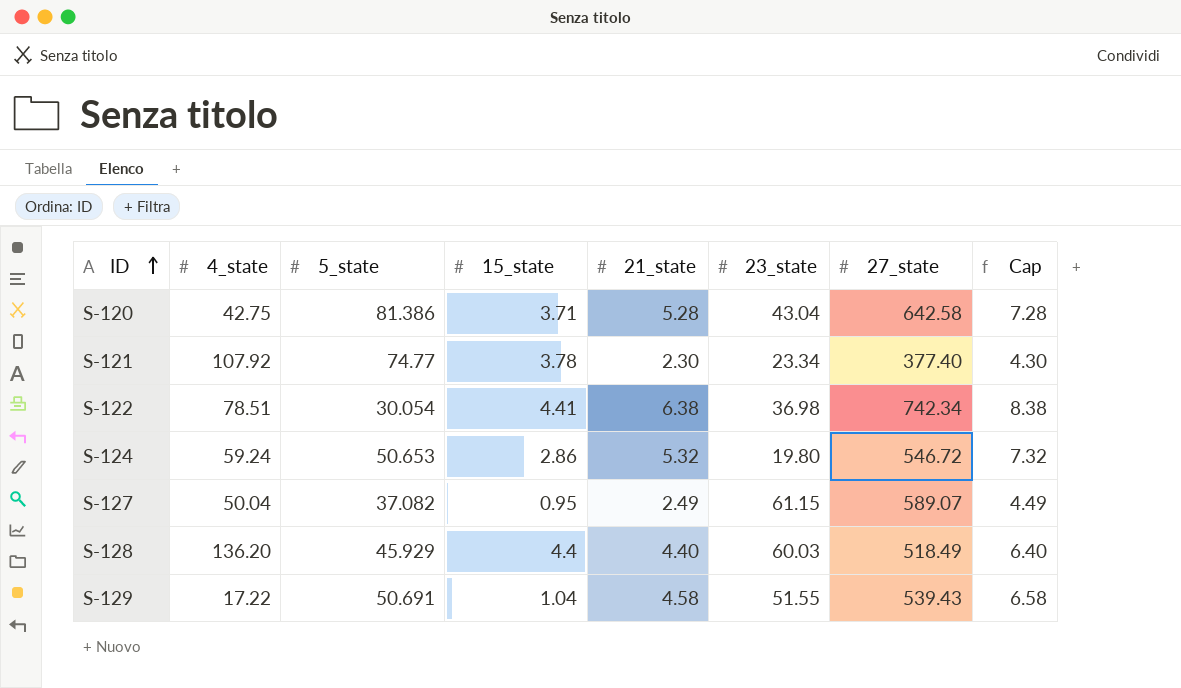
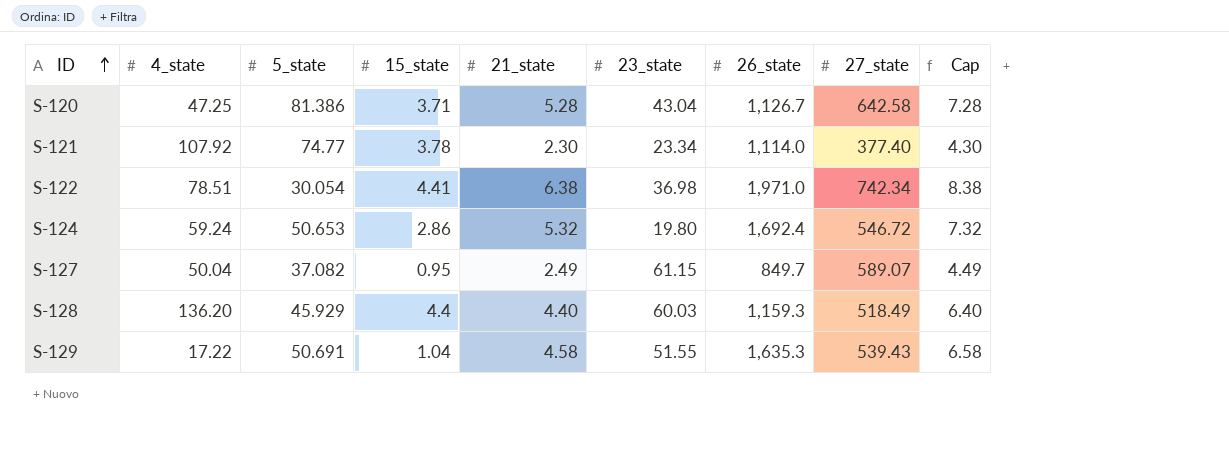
column 26_state | position: none -> 7
S-120 | 4_state: 42.75 -> 47.25

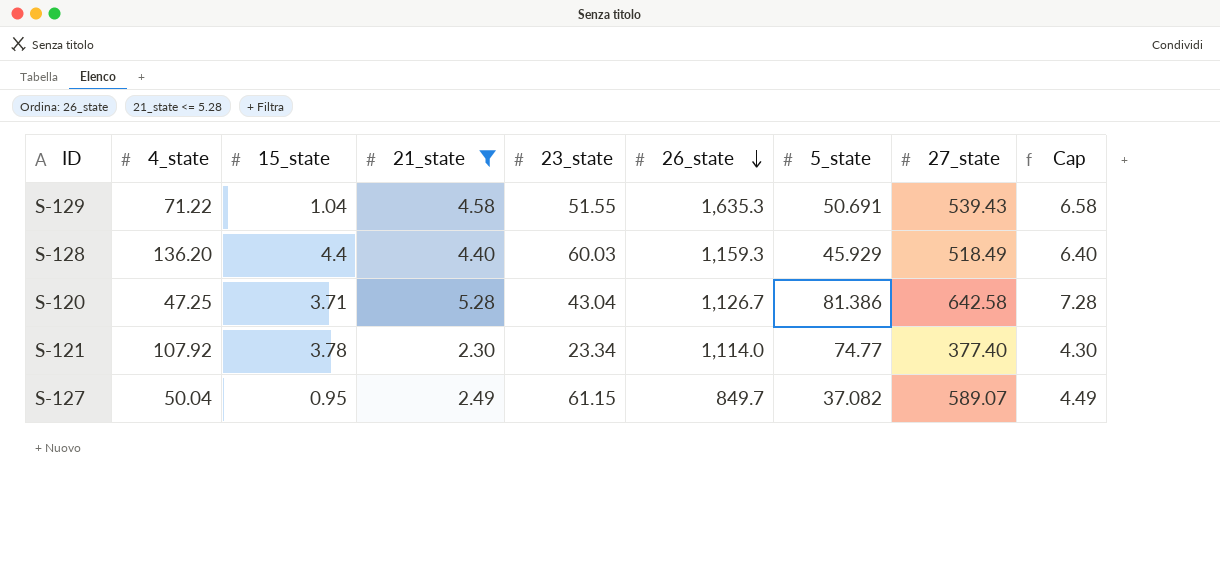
filter: none -> 21_state <= 5.28
row order: ID ascending -> 26_state descending
column 5_state | position: 3 -> 7
S-129 | 4_state: 17.22 -> 71.22

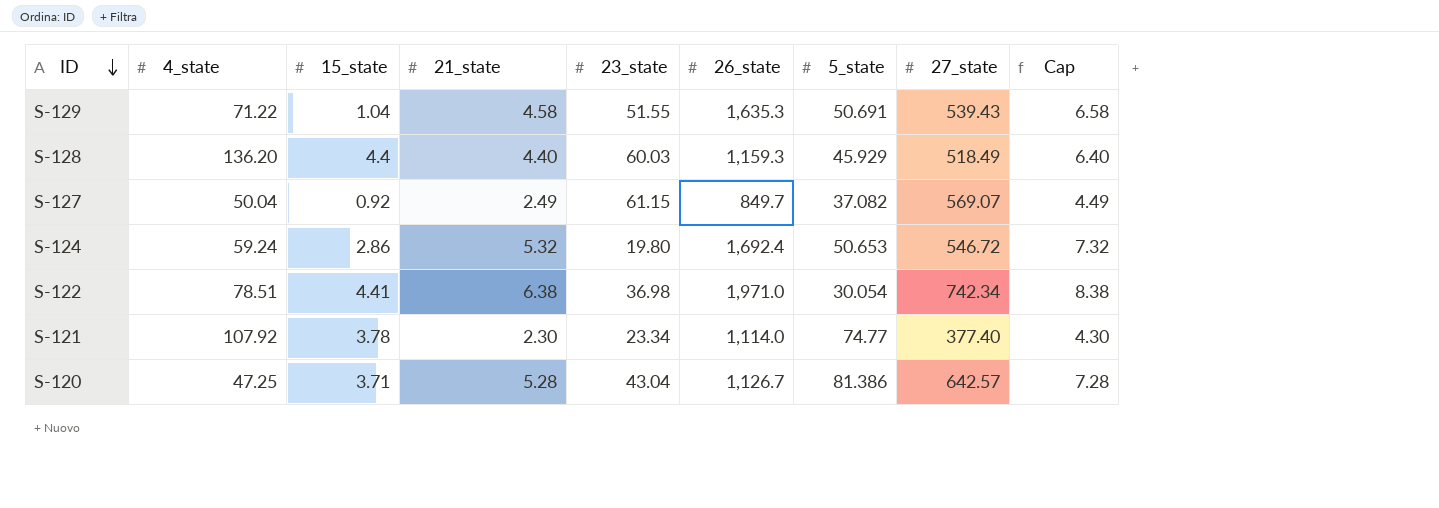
filter: 21_state <= 5.28 -> none
row order: 26_state descending -> ID descending
S-127 | 15_state: 0.95 -> 0.92
S-127 | 27_state: 589.07 -> 569.07
S-120 | 27_state: 642.58 -> 642.57

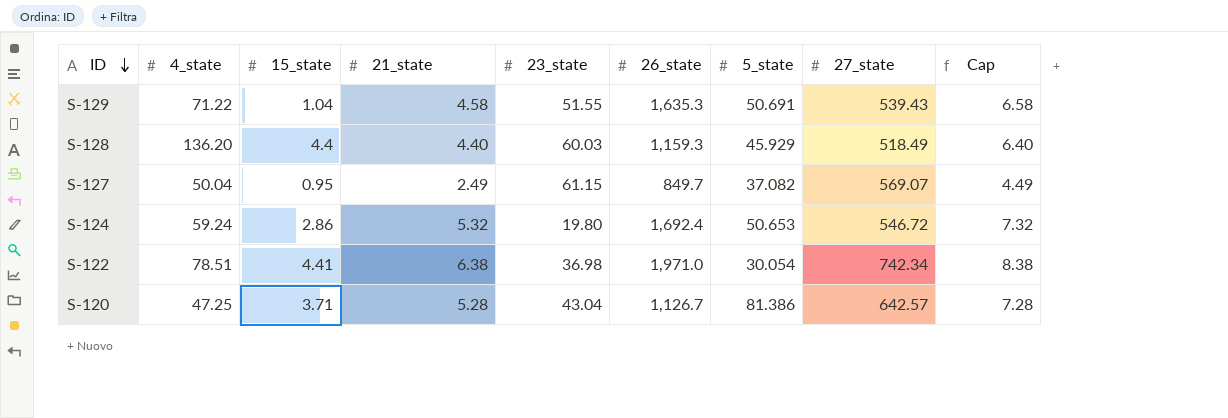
row S-121: 107.92 | 3.78 | 2.30 | 23.34 | 1,114.0 | 74.77 | 377.40 | 4.30 -> none
S-127 | 15_state: 0.92 -> 0.95

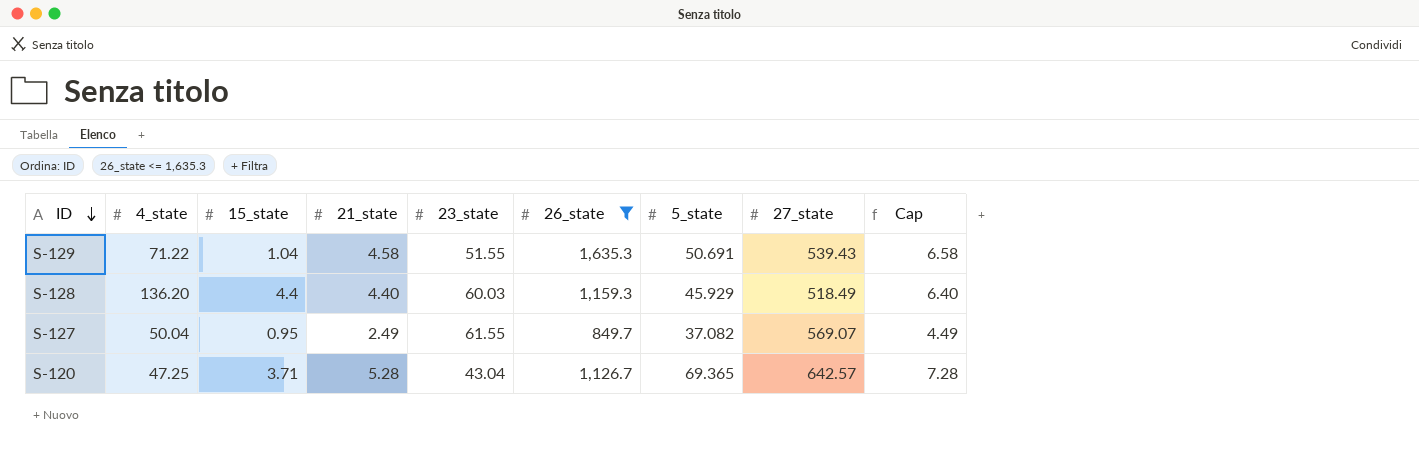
filter: none -> 26_state <= 1,635.3
S-127 | 23_state: 61.15 -> 61.55
S-120 | 5_state: 81.386 -> 69.365

